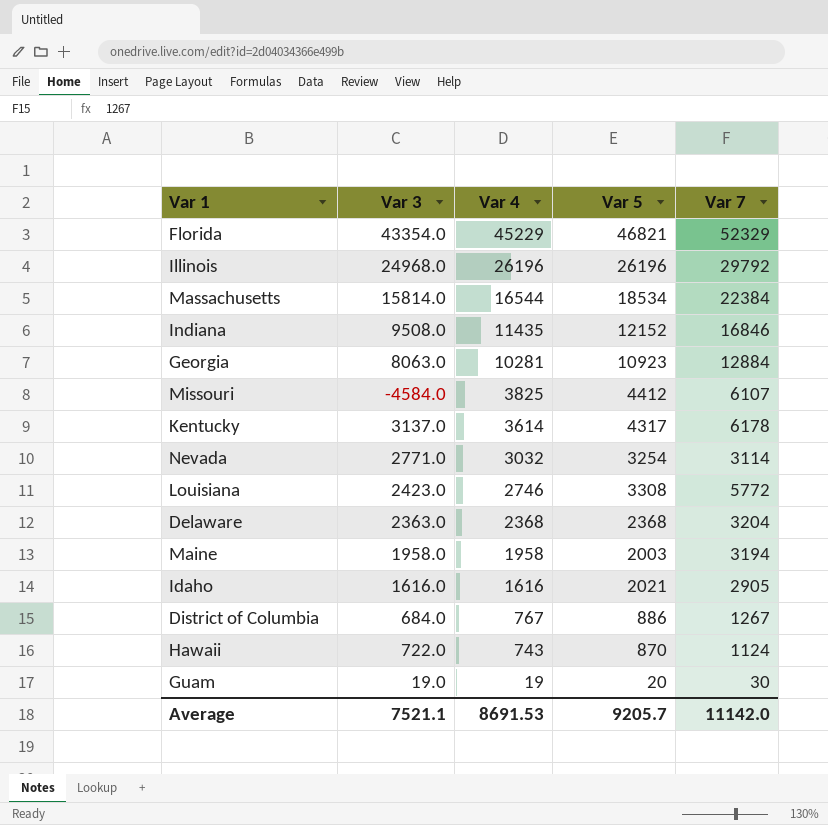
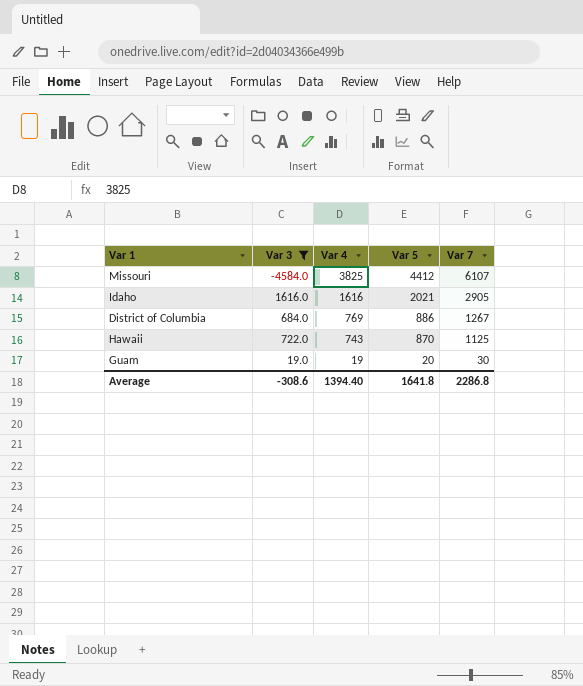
filter: none -> Var 3 <= 1616.0
District of Columbia | Var 4: 767 -> 769
Hawaii | Var 7: 1124 -> 1125
Average | Var 3: 7521.1 -> -308.6
Average | Var 4: 8691.53 -> 1394.40
Average | Var 5: 9205.7 -> 1641.8
Average | Var 7: 11142.0 -> 2286.8

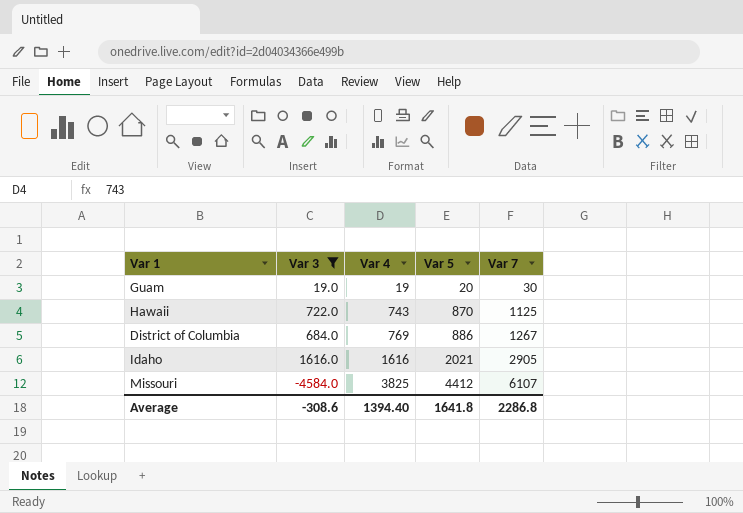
row order: Var 4 descending -> Var 4 ascending

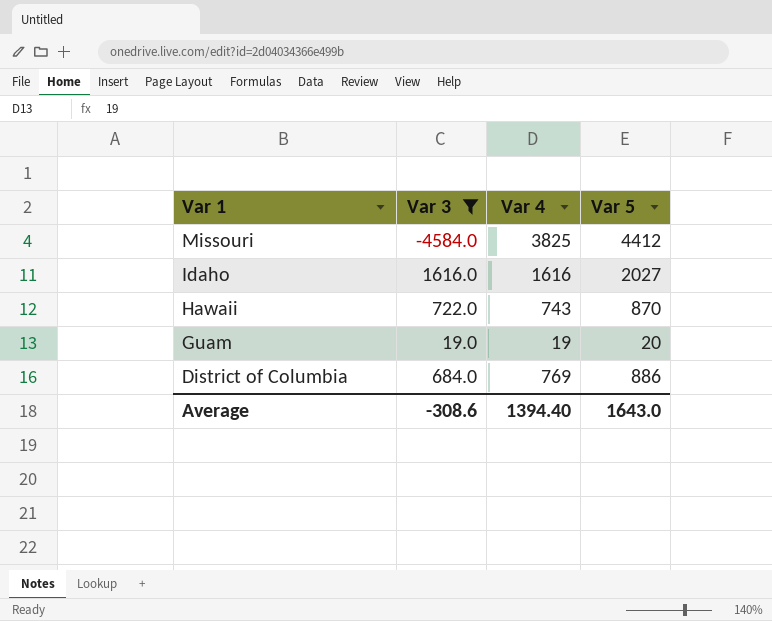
row order: Var 4 ascending -> Var 1 descending
column Var 7 | position: 5 -> none
Idaho | Var 5: 2021 -> 2027
Average | Var 5: 1641.8 -> 1643.0

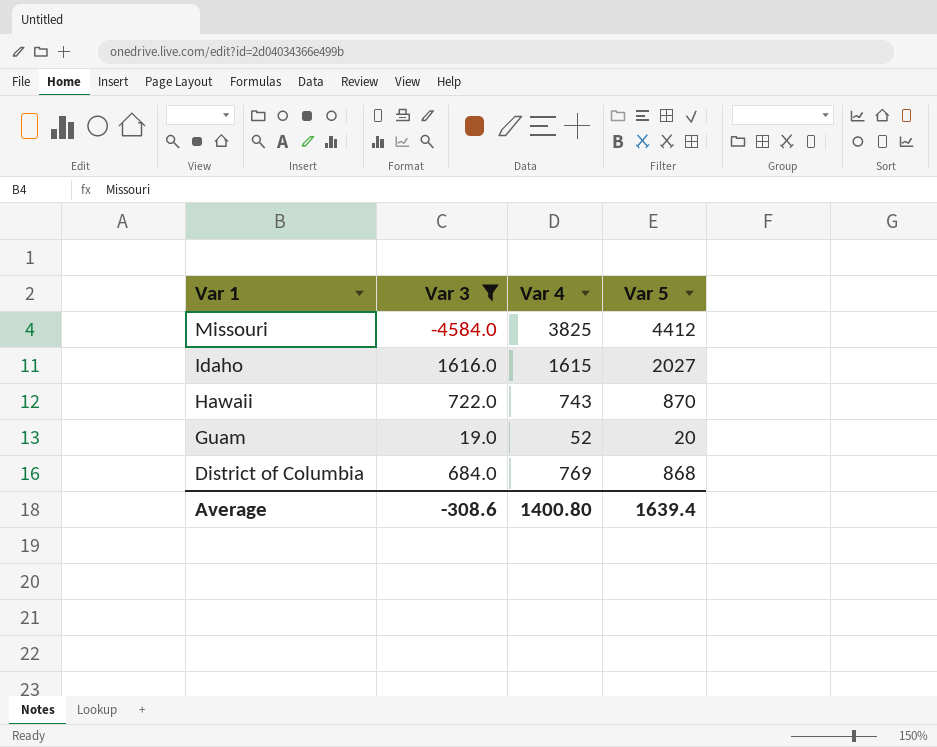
Idaho | Var 4: 1616 -> 1615
Guam | Var 4: 19 -> 52
District of Columbia | Var 5: 886 -> 868
Average | Var 4: 1394.40 -> 1400.80
Average | Var 5: 1643.0 -> 1639.4

